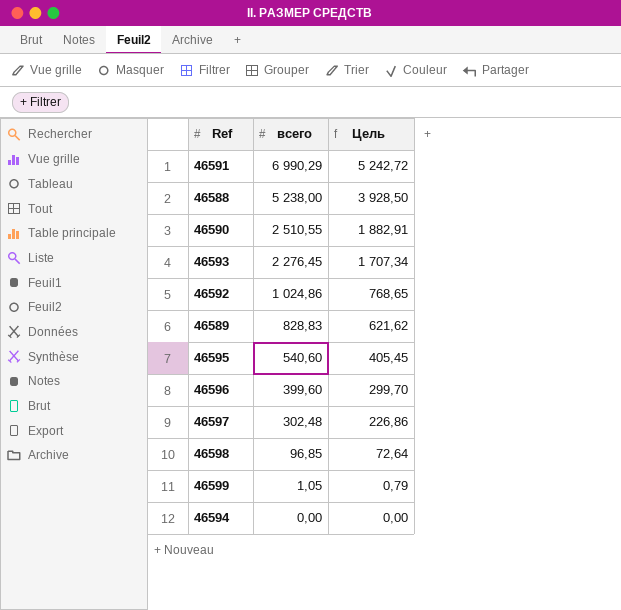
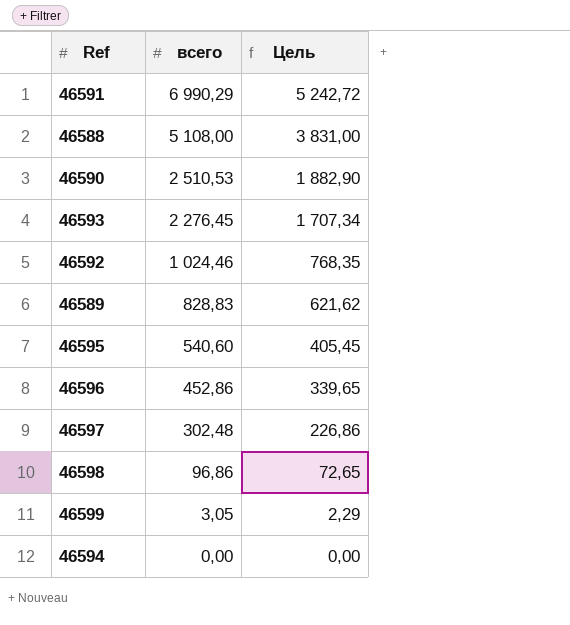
46588 | всего: 5 238,00 -> 5 108,00
46588 | Цель: 3 928,50 -> 3 831,00
46590 | всего: 2 510,55 -> 2 510,53
46590 | Цель: 1 882,91 -> 1 882,90
46592 | всего: 1 024,86 -> 1 024,46
46592 | Цель: 768,65 -> 768,35
46596 | всего: 399,60 -> 452,86
46596 | Цель: 299,70 -> 339,65
46598 | всего: 96,85 -> 96,86
46598 | Цель: 72,64 -> 72,65
46599 | всего: 1,05 -> 3,05
46599 | Цель: 0,79 -> 2,29

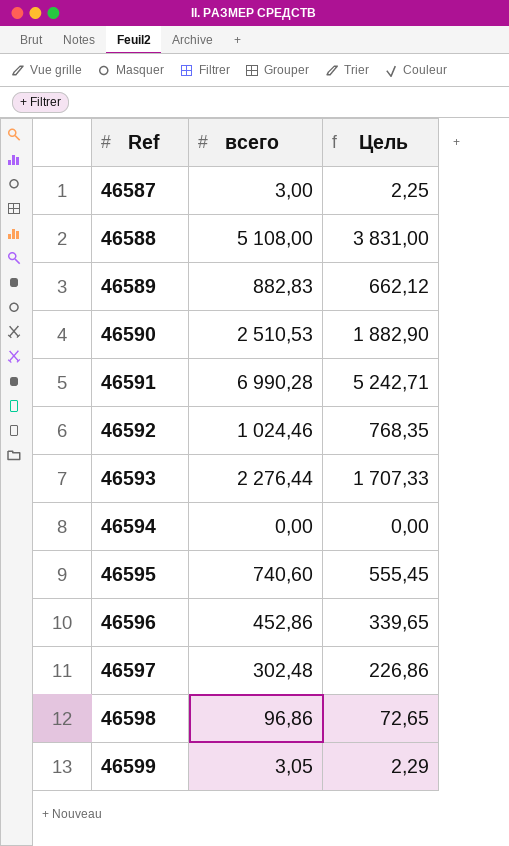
row order: всего descending -> Ref ascending
row 46587: none -> 3,00 | 2,25
46589 | всего: 828,83 -> 882,83
46589 | Цель: 621,62 -> 662,12
46591 | всего: 6 990,29 -> 6 990,28
46591 | Цель: 5 242,72 -> 5 242,71
46593 | всего: 2 276,45 -> 2 276,44
46593 | Цель: 1 707,34 -> 1 707,33
46595 | всего: 540,60 -> 740,60
46595 | Цель: 405,45 -> 555,45

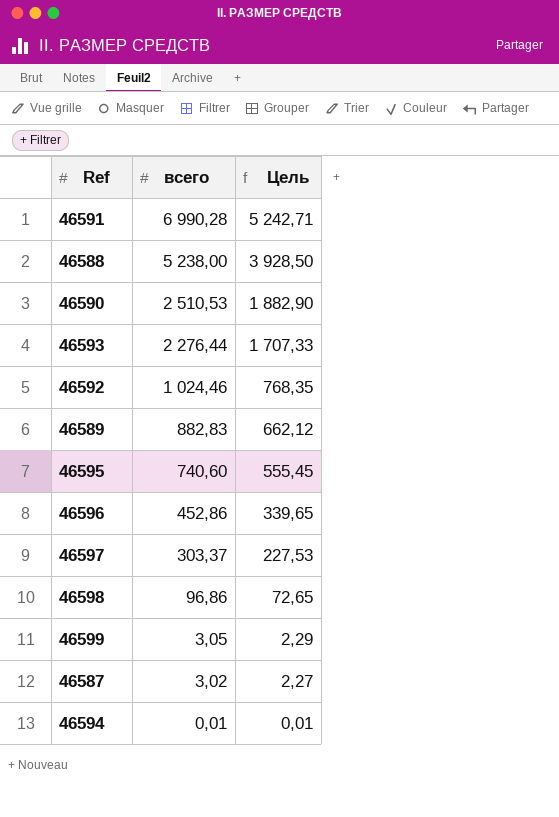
row order: Ref ascending -> всего descending
46588 | всего: 5 108,00 -> 5 238,00
46588 | Цель: 3 831,00 -> 3 928,50
46597 | всего: 302,48 -> 303,37
46597 | Цель: 226,86 -> 227,53
46587 | всего: 3,00 -> 3,02
46587 | Цель: 2,25 -> 2,27
46594 | всего: 0,00 -> 0,01
46594 | Цель: 0,00 -> 0,01

